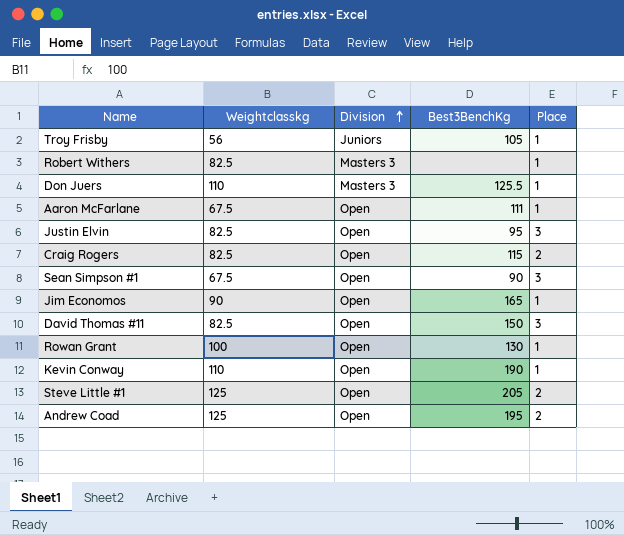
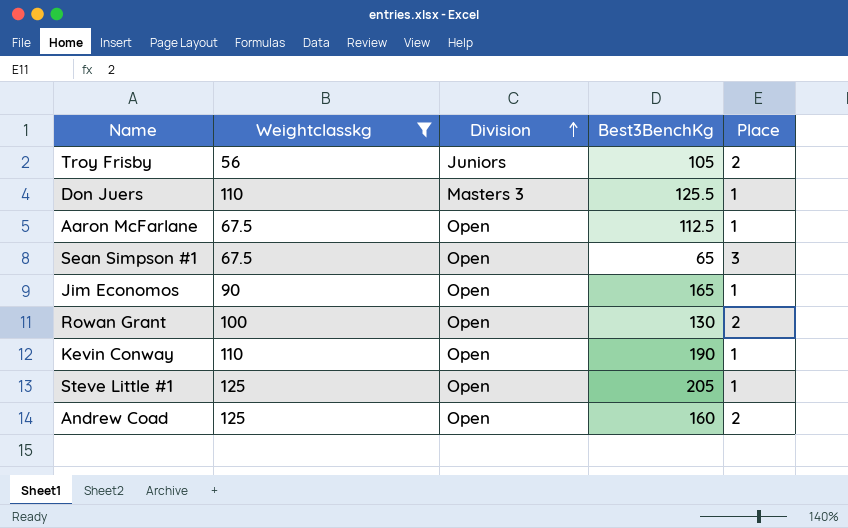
filter: none -> Weightclasskg != 82.5
Troy Frisby | Place: 1 -> 2
Aaron McFarlane | Best3BenchKg: 111 -> 112.5
Sean Simpson #1 | Best3BenchKg: 90 -> 65
Rowan Grant | Place: 1 -> 2
Steve Little #1 | Place: 2 -> 1
Andrew Coad | Best3BenchKg: 195 -> 160

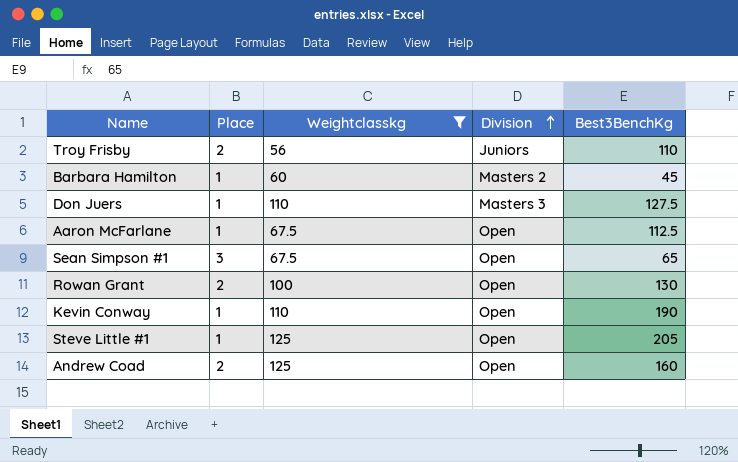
column Place | position: 5 -> 2
row Jim Economos: 90 | Open | 165 | 1 -> none
Troy Frisby | Best3BenchKg: 105 -> 110
row Barbara Hamilton: none -> 1 | 60 | Masters 2 | 45
Don Juers | Best3BenchKg: 125.5 -> 127.5

